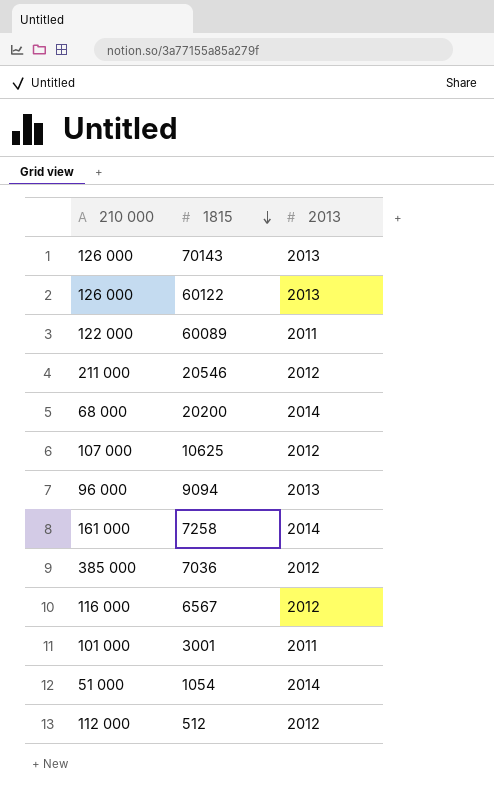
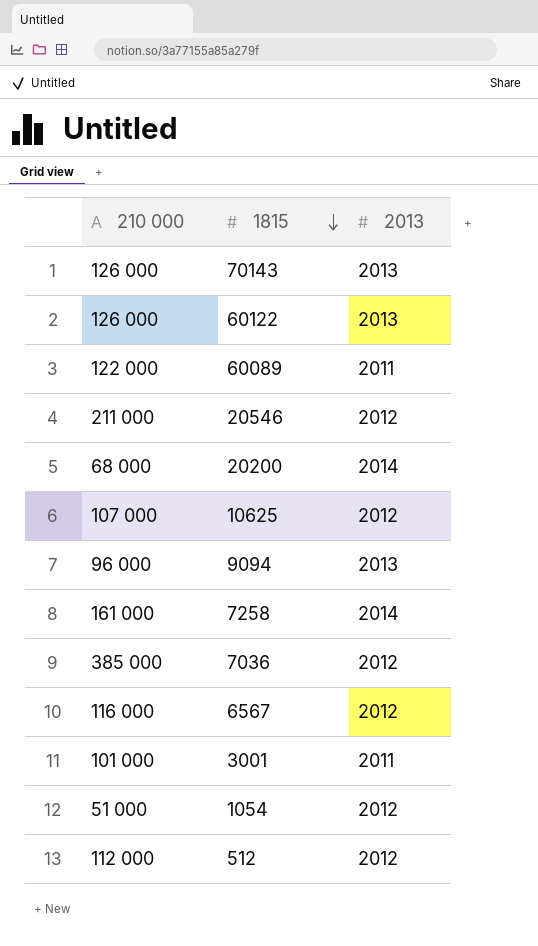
1054 | 2013: 2014 -> 2012

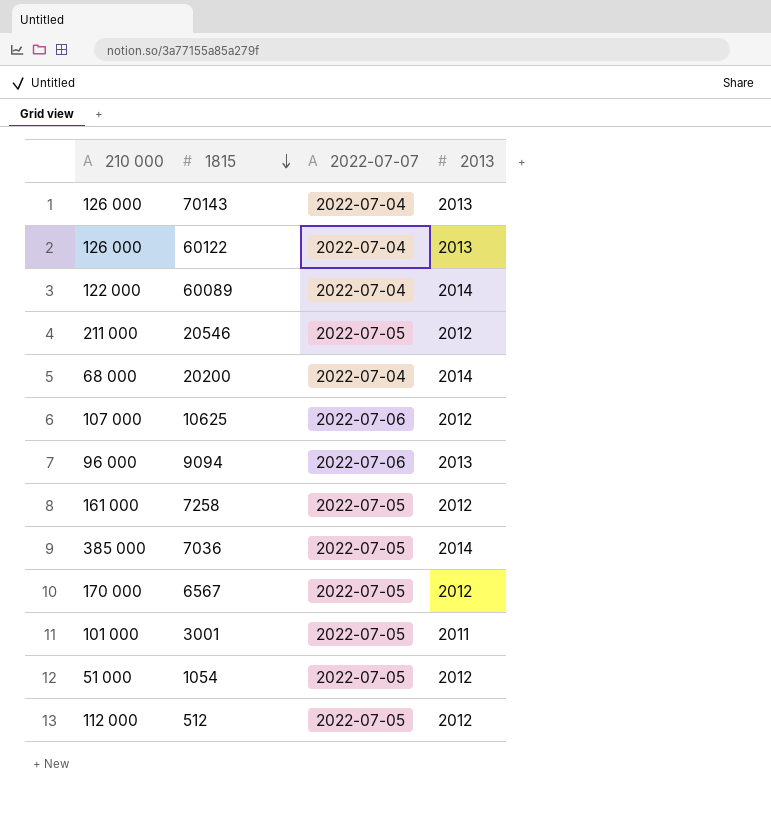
column 2022-07-07 | position: none -> 3
60089 | 2013: 2011 -> 2014
7258 | 2013: 2014 -> 2012
7036 | 2013: 2012 -> 2014
6567 | 210 000: 116 000 -> 170 000

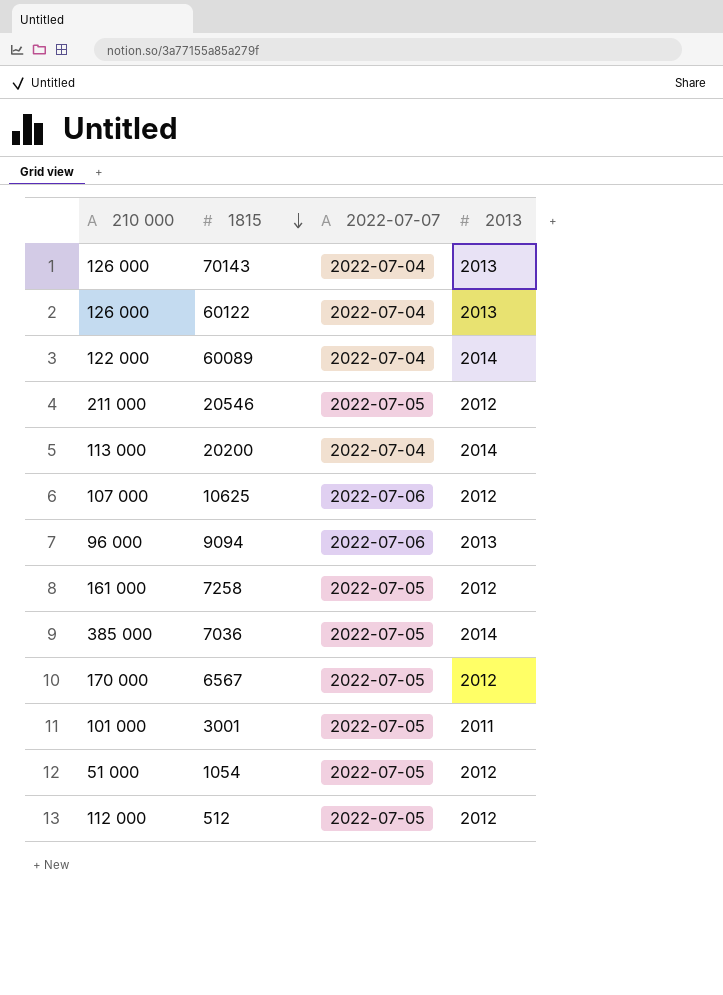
20200 | 210 000: 68 000 -> 113 000

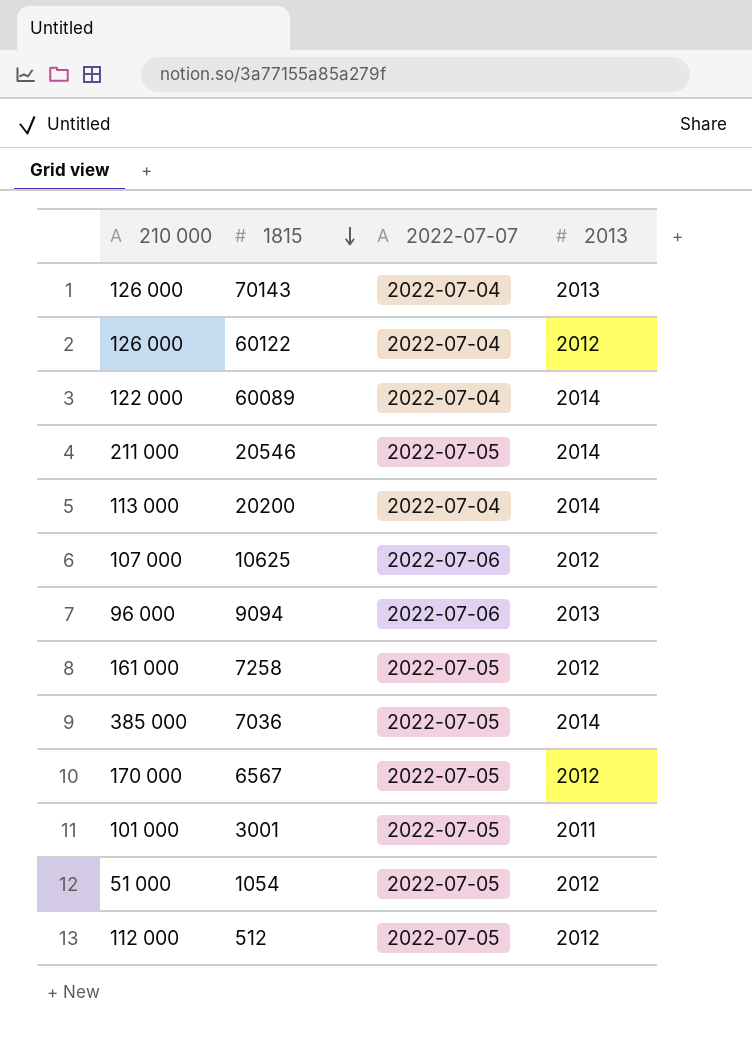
60122 | 2013: 2013 -> 2012
20546 | 2013: 2012 -> 2014

